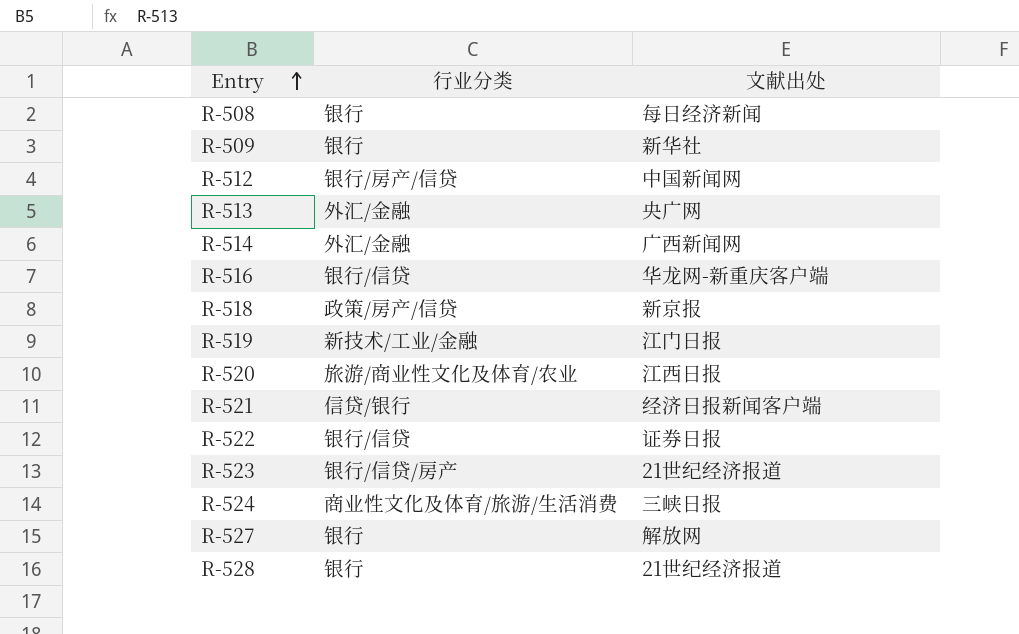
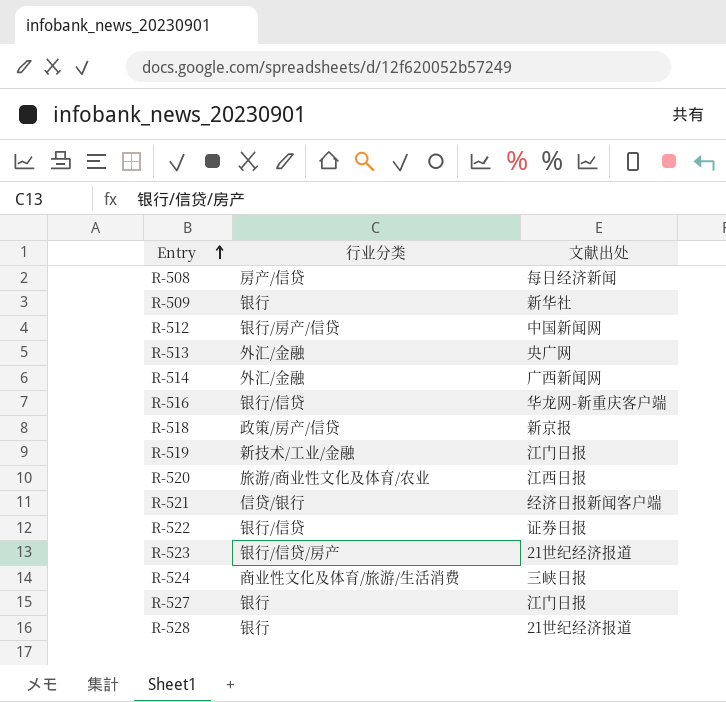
R-508 | 行业分类: 银行 -> 房产/信贷
R-527 | 文献出处: 解放网 -> 江门日报

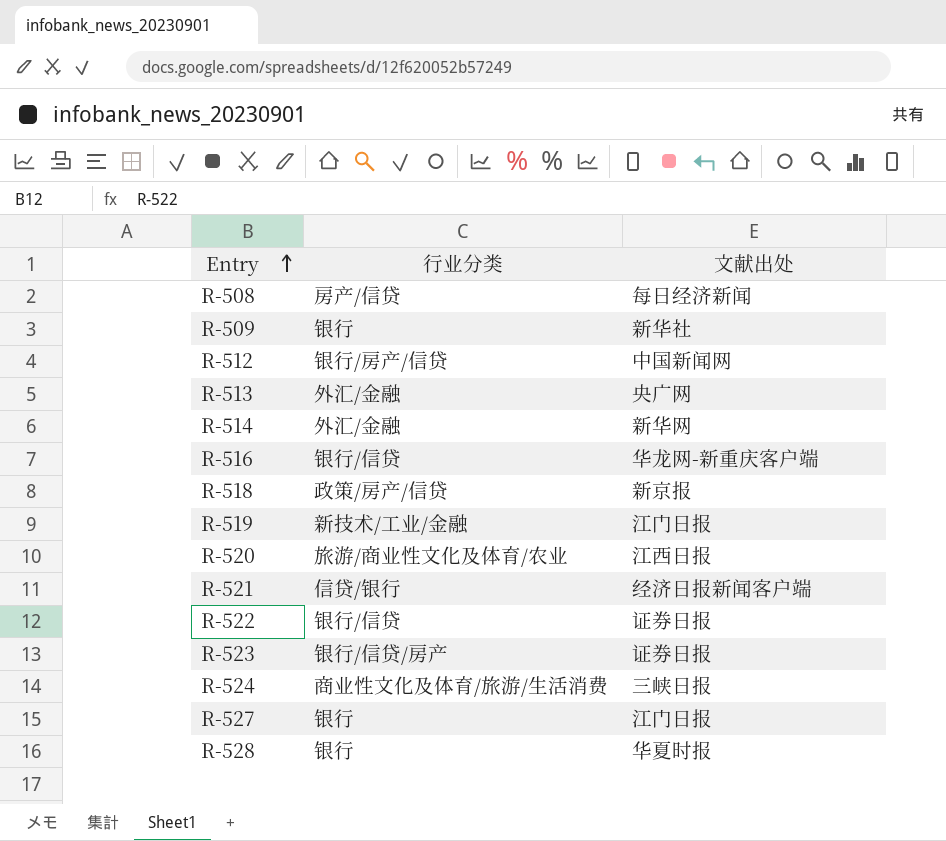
R-514 | 文献出处: 广西新闻网 -> 新华网
R-523 | 文献出处: 21世纪经济报道 -> 证券日报
R-528 | 文献出处: 21世纪经济报道 -> 华夏时报

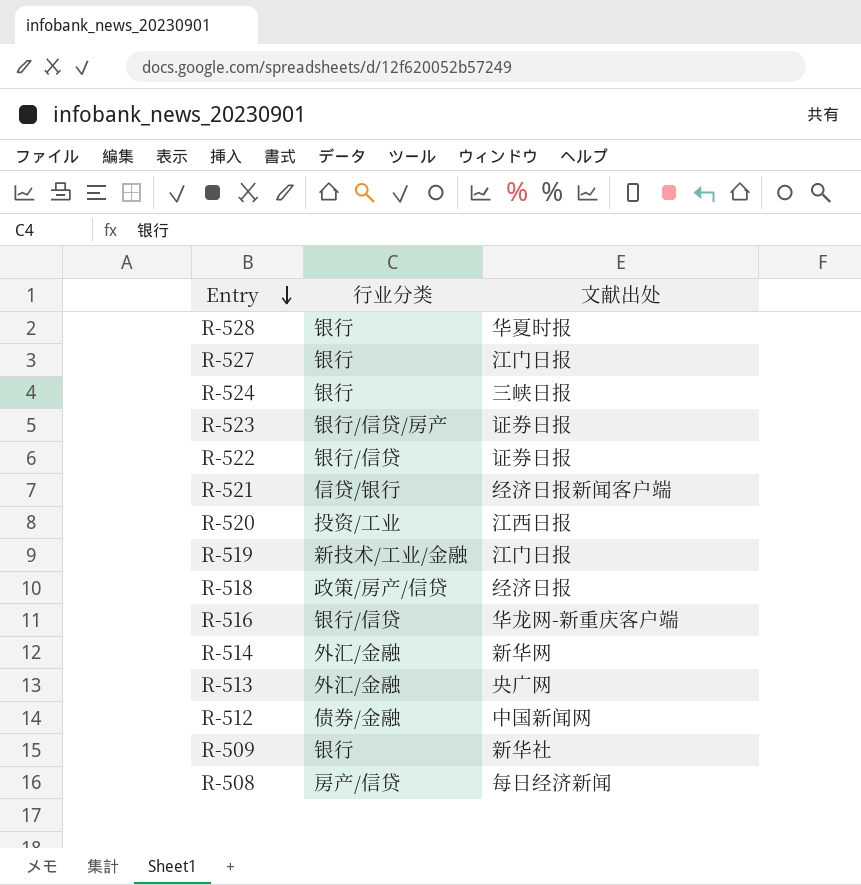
row order: Entry ascending -> Entry descending
R-524 | 行业分类: 商业性文化及体育/旅游/生活消费 -> 银行
R-520 | 行业分类: 旅游/商业性文化及体育/农业 -> 投资/工业
R-518 | 文献出处: 新京报 -> 经济日报
R-512 | 行业分类: 银行/房产/信贷 -> 债券/金融

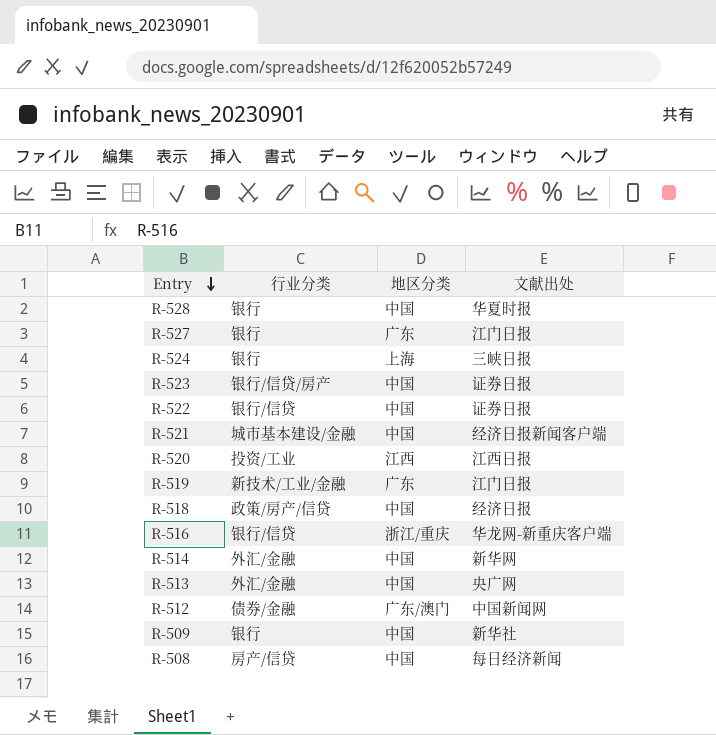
column 地区分类 | position: none -> 3
R-521 | 行业分类: 信贷/银行 -> 城市基本建设/金融

